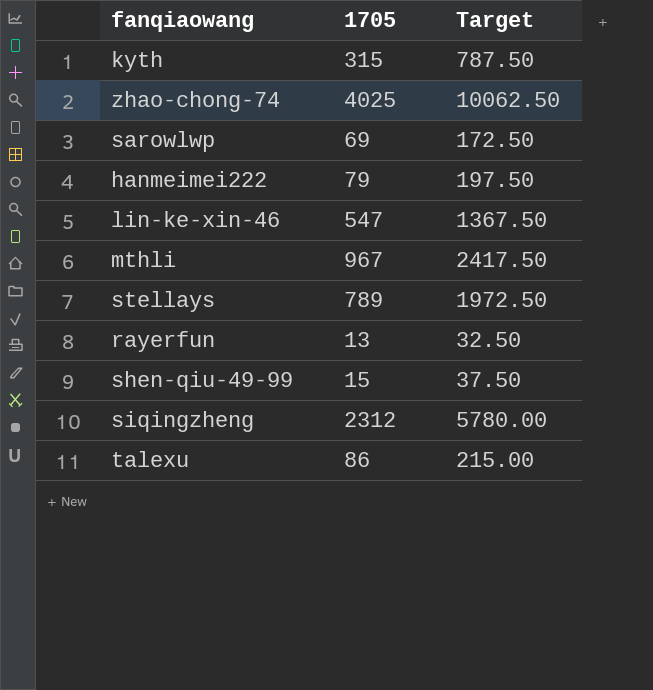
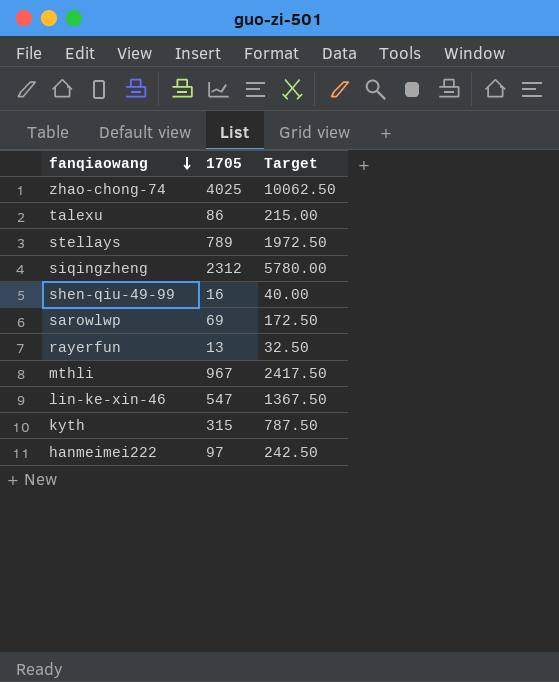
row order: none -> fanqiaowang descending
shen-qiu-49-99 | 1705: 15 -> 16
shen-qiu-49-99 | Target: 37.50 -> 40.00
hanmeimei222 | 1705: 79 -> 97
hanmeimei222 | Target: 197.50 -> 242.50

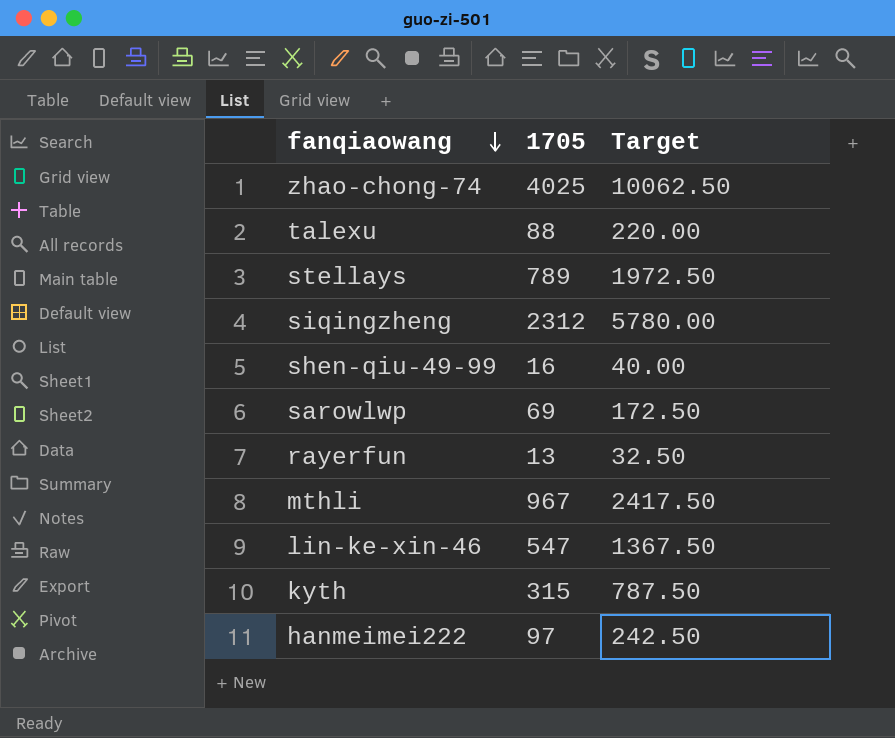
talexu | 1705: 86 -> 88
talexu | Target: 215.00 -> 220.00

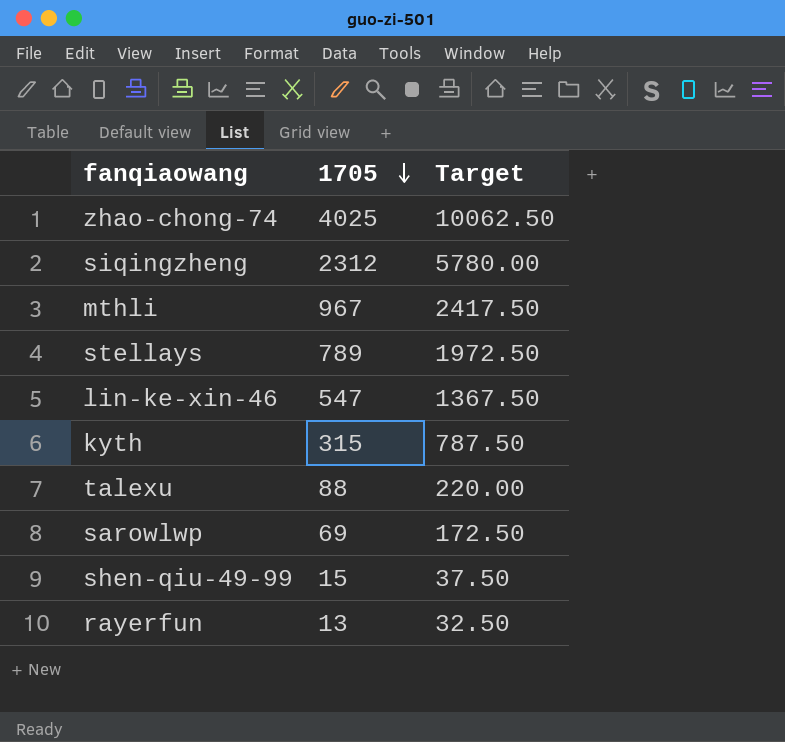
row order: fanqiaowang descending -> 1705 descending
row hanmeimei222: 97 | 242.50 -> none
shen-qiu-49-99 | 1705: 16 -> 15
shen-qiu-49-99 | Target: 40.00 -> 37.50

